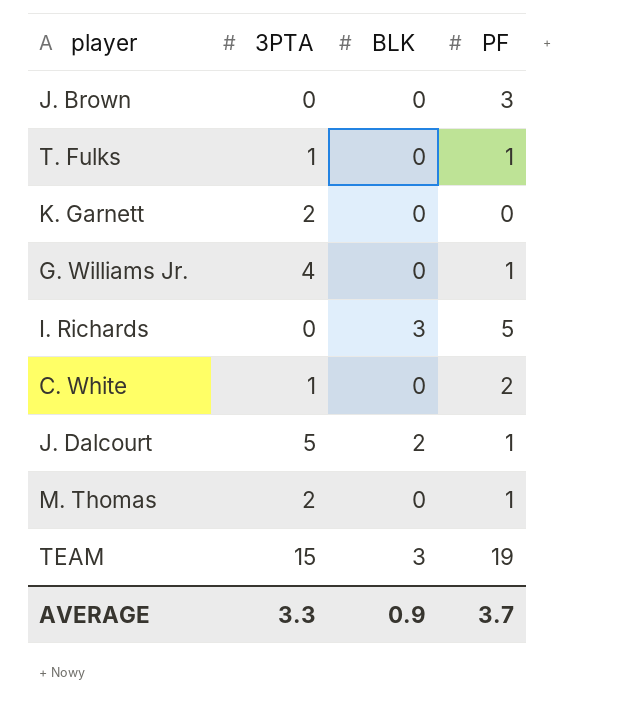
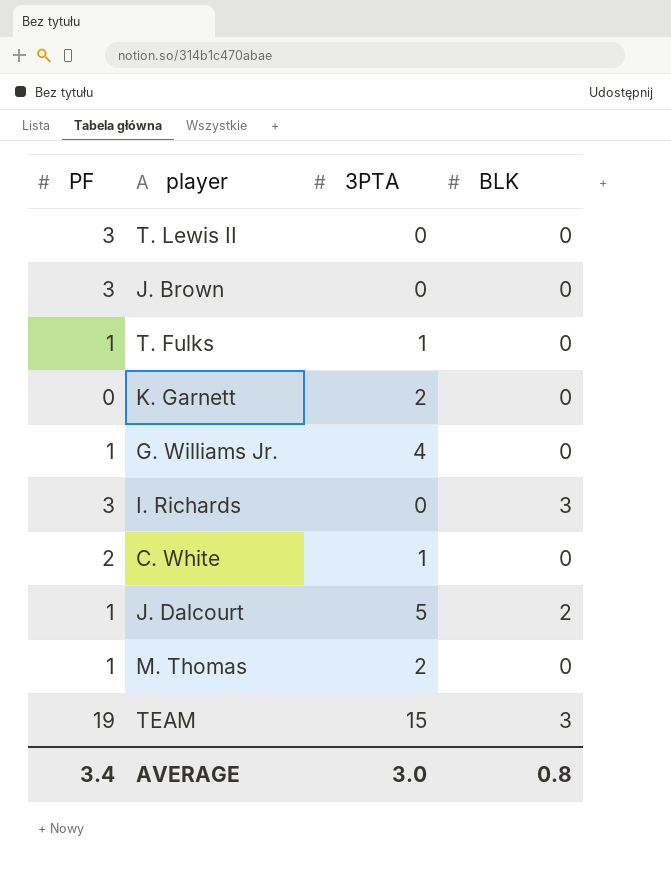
column PF | position: 4 -> 1
row T. Lewis II: none -> 3 | 0 | 0
I. Richards | PF: 5 -> 3
AVERAGE | PF: 3.7 -> 3.4
AVERAGE | 3PTA: 3.3 -> 3.0
AVERAGE | BLK: 0.9 -> 0.8

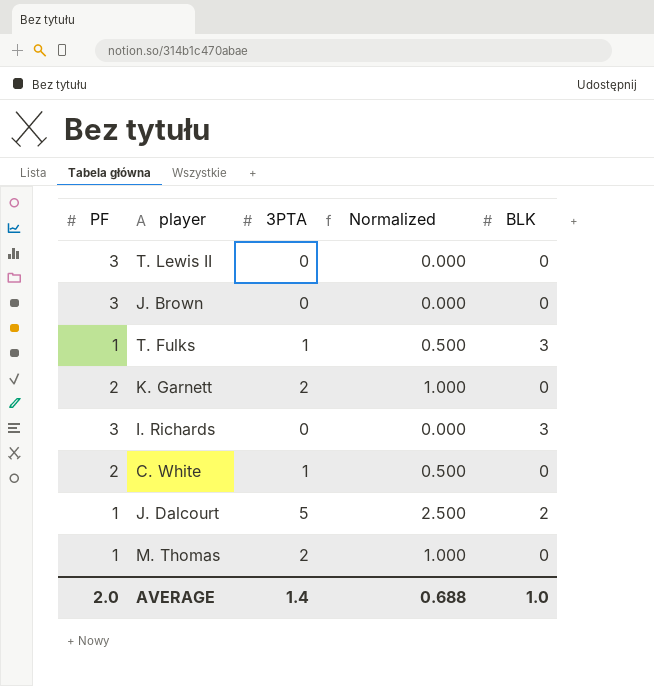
column Normalized | formula: none -> [3PTA] * 0.5
row G. Williams Jr.: 1 | 4 | 0 -> none
row TEAM: 19 | 15 | 3 -> none
T. Fulks | BLK: 0 -> 3
K. Garnett | PF: 0 -> 2
AVERAGE | PF: 3.4 -> 2.0
AVERAGE | 3PTA: 3.0 -> 1.4
AVERAGE | BLK: 0.8 -> 1.0

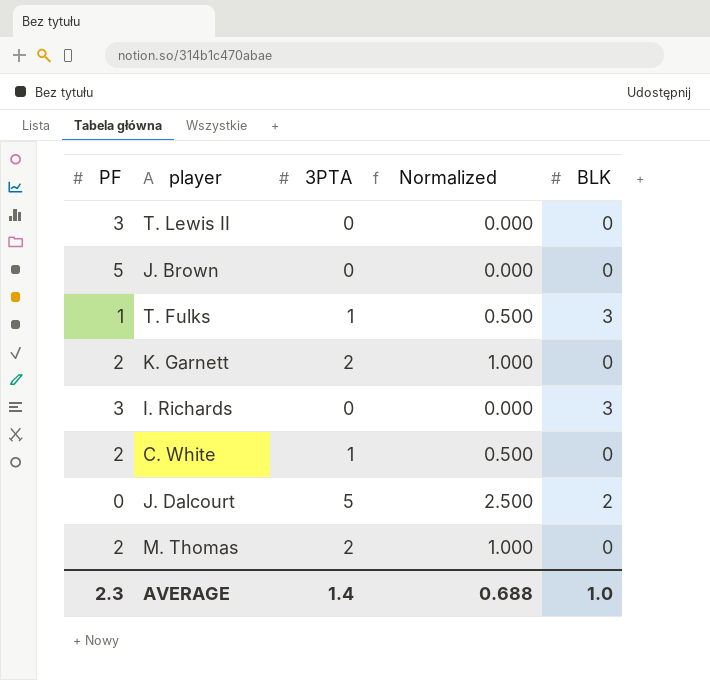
J. Brown | PF: 3 -> 5
J. Dalcourt | PF: 1 -> 0
M. Thomas | PF: 1 -> 2
AVERAGE | PF: 2.0 -> 2.3

